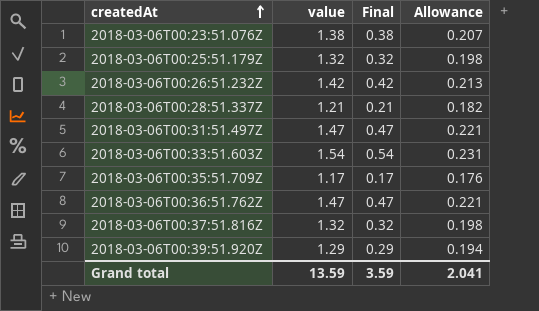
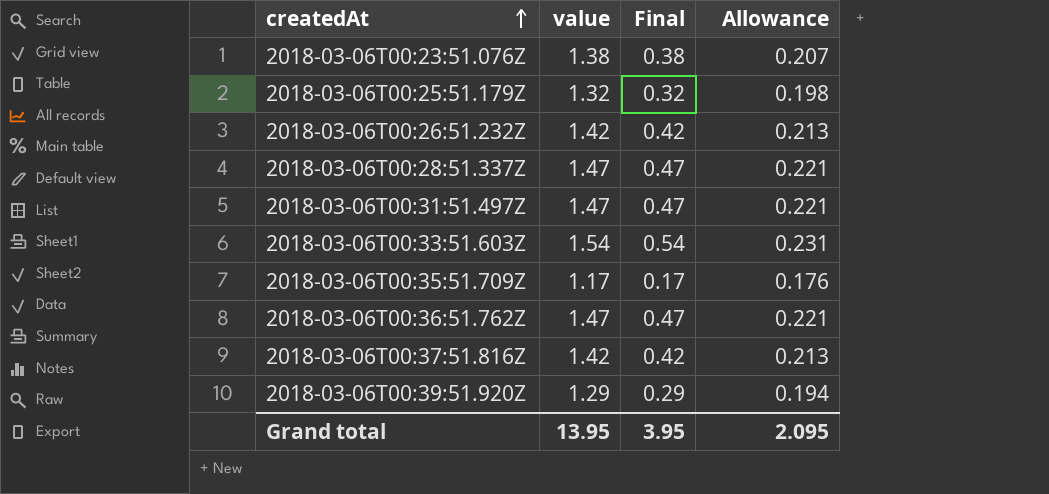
2018-03-06T00:28:51.337Z | value: 1.21 -> 1.47
2018-03-06T00:28:51.337Z | Final: 0.21 -> 0.47
2018-03-06T00:28:51.337Z | Allowance: 0.182 -> 0.221
2018-03-06T00:37:51.816Z | value: 1.32 -> 1.42
2018-03-06T00:37:51.816Z | Final: 0.32 -> 0.42
2018-03-06T00:37:51.816Z | Allowance: 0.198 -> 0.213
Grand total | value: 13.59 -> 13.95
Grand total | Final: 3.59 -> 3.95
Grand total | Allowance: 2.041 -> 2.095

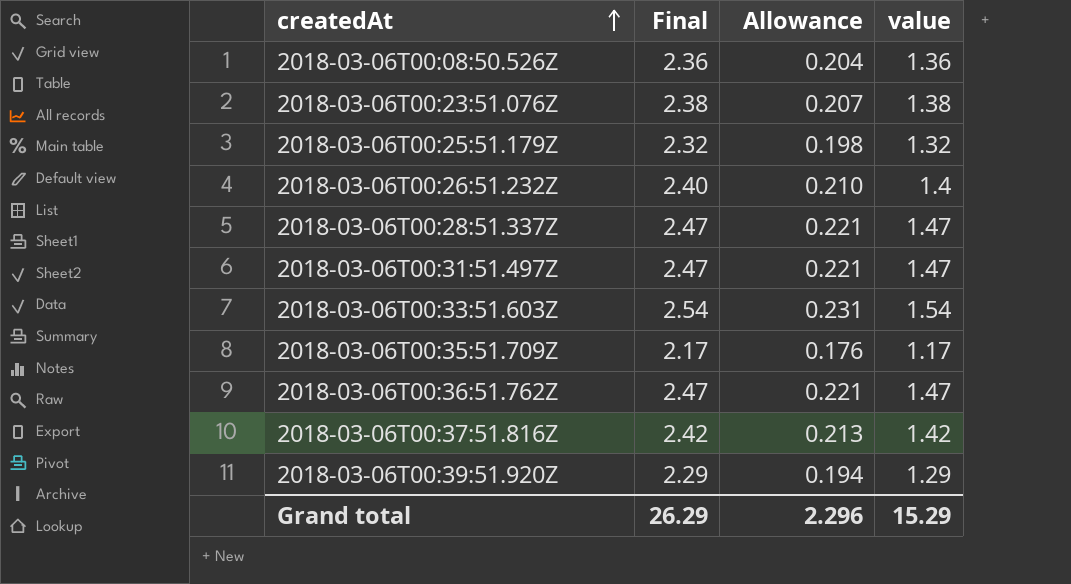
column Final | formula: [value] - 1 -> [value] + 1
column value | position: 2 -> 4
row 2018-03-06T00:08:50.526Z: none -> 2.36 | 0.204 | 1.36
2018-03-06T00:26:51.232Z | Allowance: 0.213 -> 0.210
2018-03-06T00:26:51.232Z | value: 1.42 -> 1.4
Grand total | Final: 3.95 -> 26.29
Grand total | Allowance: 2.095 -> 2.296
Grand total | value: 13.95 -> 15.29

